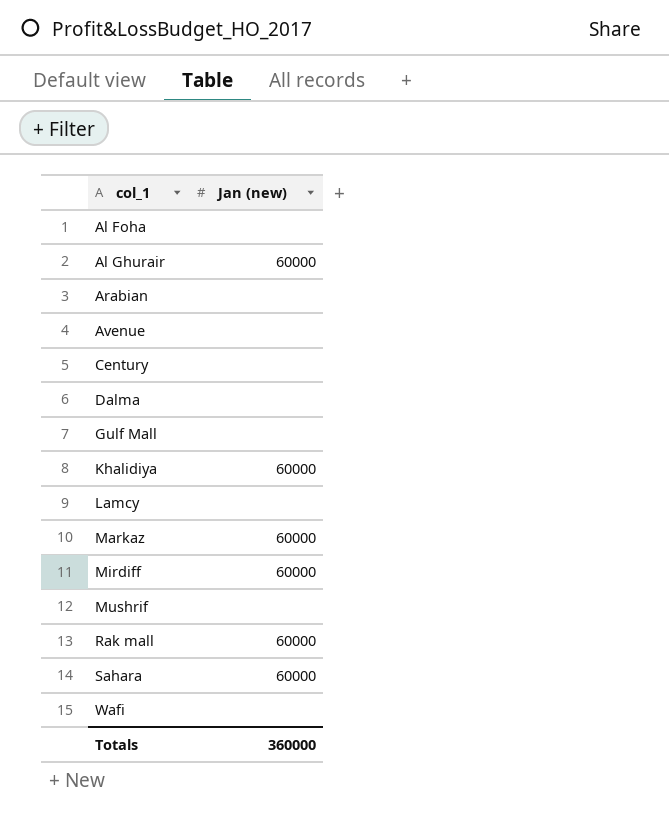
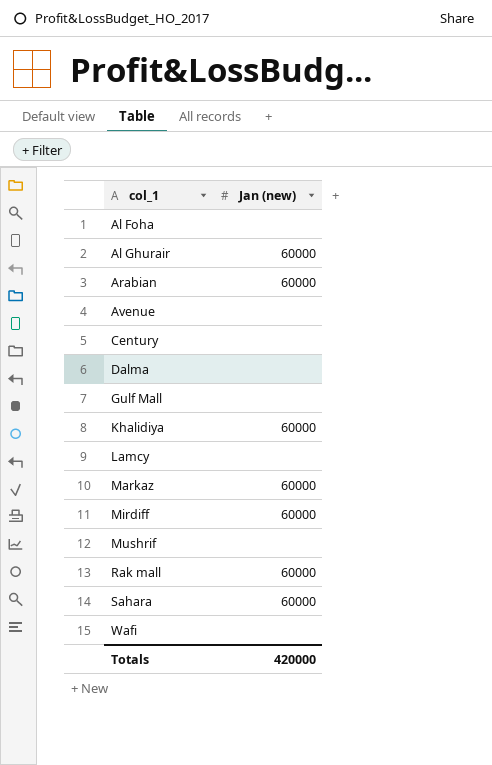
Arabian | Jan (new): none -> 60000
Totals | Jan (new): 360000 -> 420000

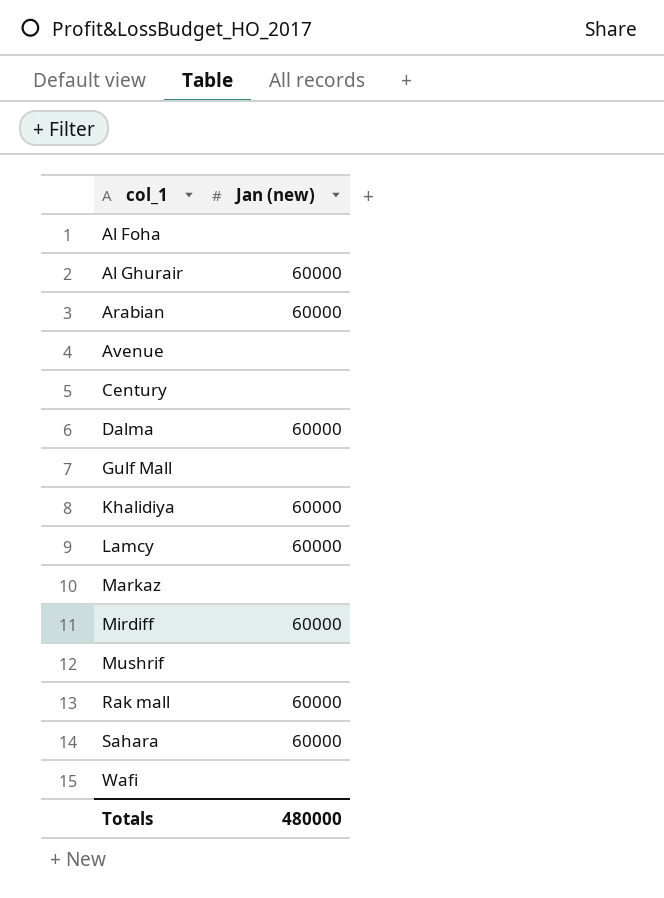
Dalma | Jan (new): none -> 60000
Lamcy | Jan (new): none -> 60000
Markaz | Jan (new): 60000 -> none
Totals | Jan (new): 420000 -> 480000

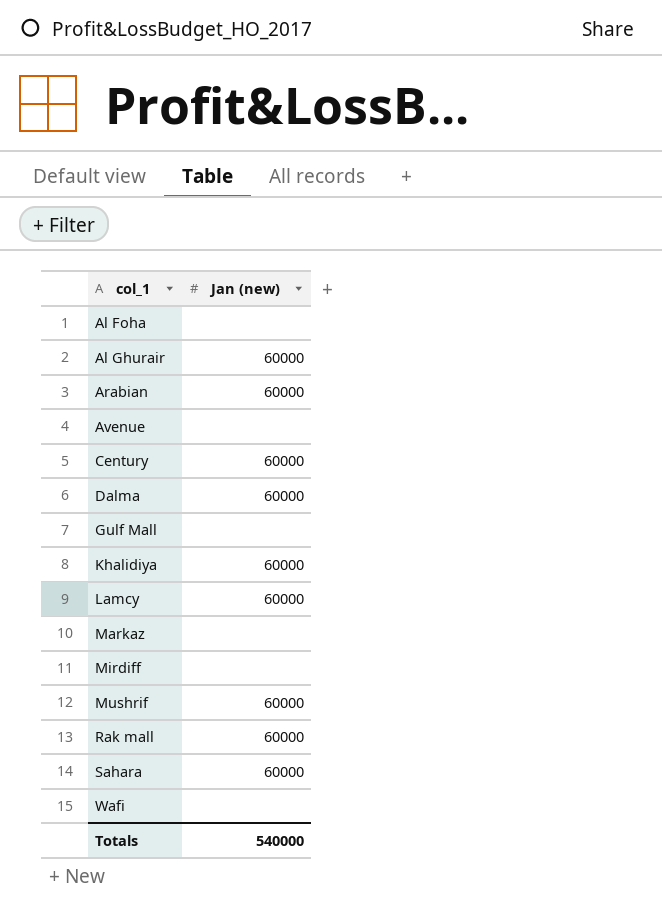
Century | Jan (new): none -> 60000
Mirdiff | Jan (new): 60000 -> none
Mushrif | Jan (new): none -> 60000
Totals | Jan (new): 480000 -> 540000

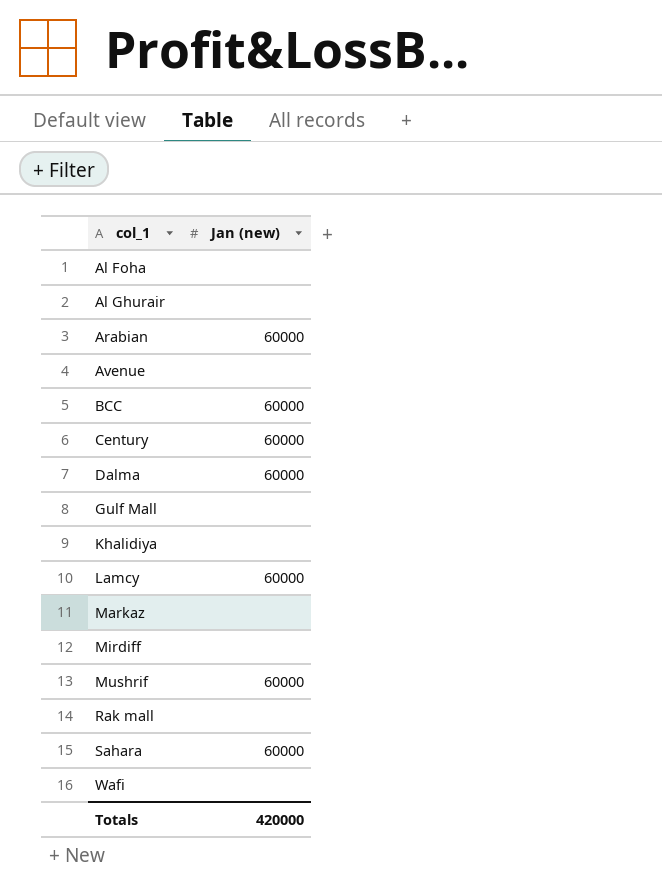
Al Ghurair | Jan (new): 60000 -> none
row BCC: none -> 60000
Khalidiya | Jan (new): 60000 -> none
Rak mall | Jan (new): 60000 -> none
Totals | Jan (new): 540000 -> 420000

